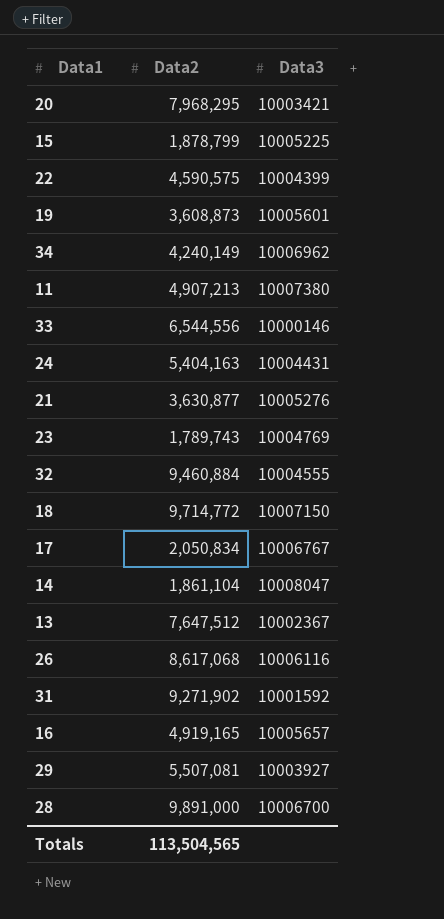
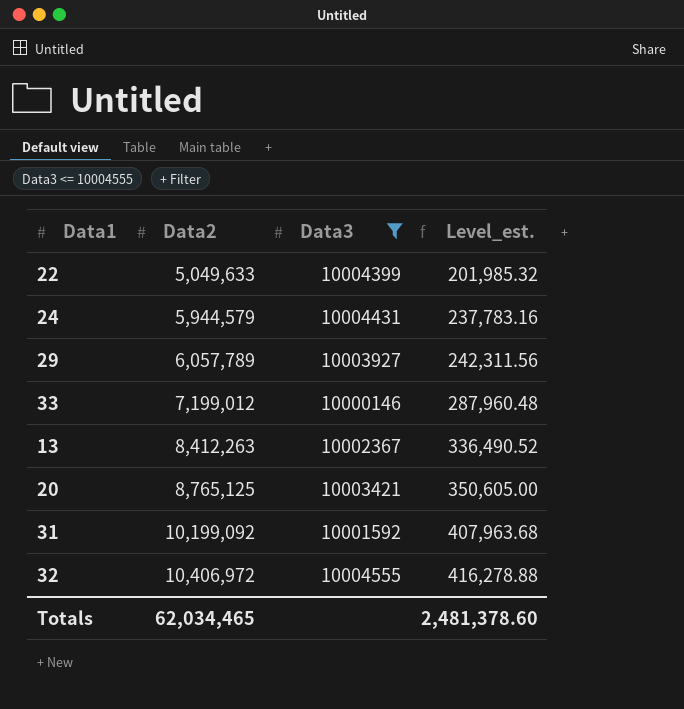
filter: none -> Data3 <= 10004555
row order: none -> Data2 ascending
column Level_est. | formula: none -> [Data2] * 0.04
22 | Data2: 4,590,575 -> 5,049,633
24 | Data2: 5,404,163 -> 5,944,579
29 | Data2: 5,507,081 -> 6,057,789
33 | Data2: 6,544,556 -> 7,199,012
13 | Data2: 7,647,512 -> 8,412,263
20 | Data2: 7,968,295 -> 8,765,125
31 | Data2: 9,271,902 -> 10,199,092
32 | Data2: 9,460,884 -> 10,406,972
Totals | Data2: 113,504,565 -> 62,034,465

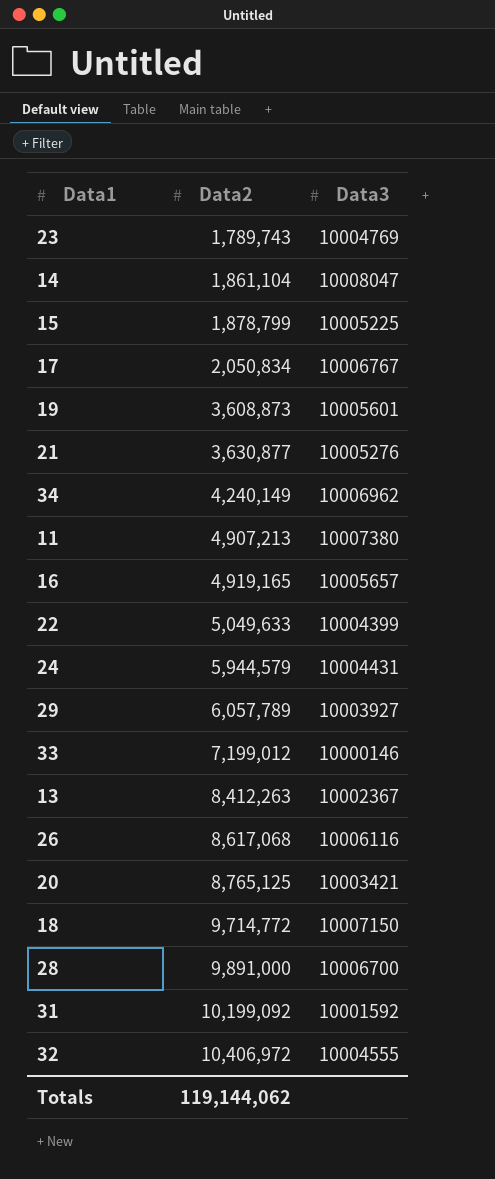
filter: Data3 <= 10004555 -> none
column Level_est. | formula: [Data2] * 0.04 -> none
Totals | Data2: 62,034,465 -> 119,144,062

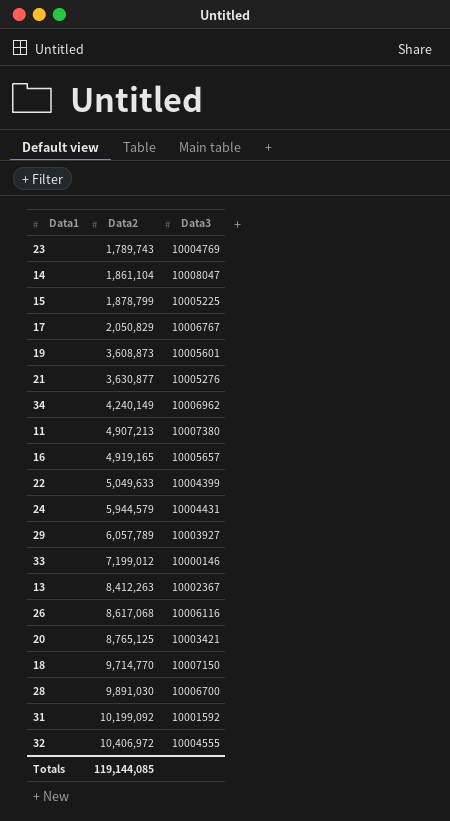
17 | Data2: 2,050,834 -> 2,050,829
18 | Data2: 9,714,772 -> 9,714,770
28 | Data2: 9,891,000 -> 9,891,030
Totals | Data2: 119,144,062 -> 119,144,085

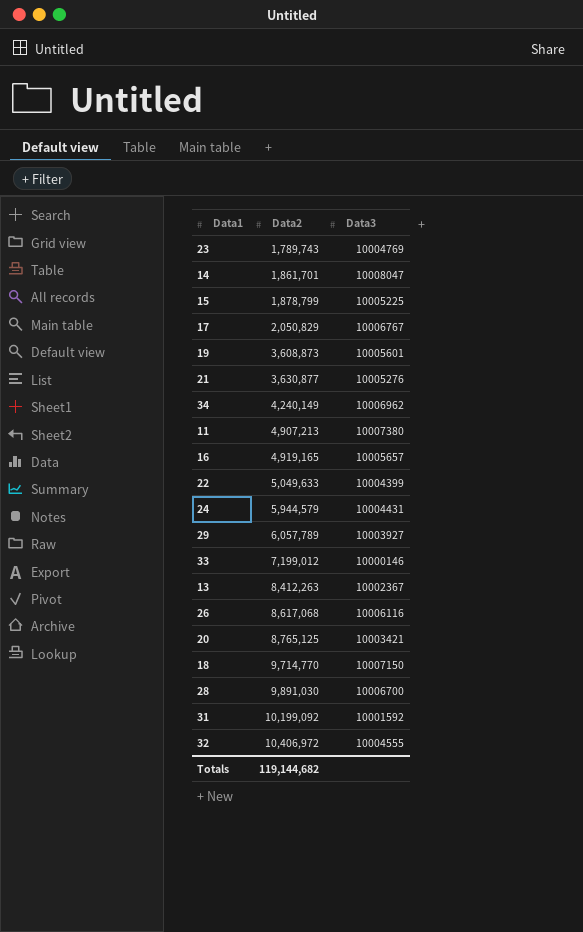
14 | Data2: 1,861,104 -> 1,861,701
Totals | Data2: 119,144,085 -> 119,144,682

